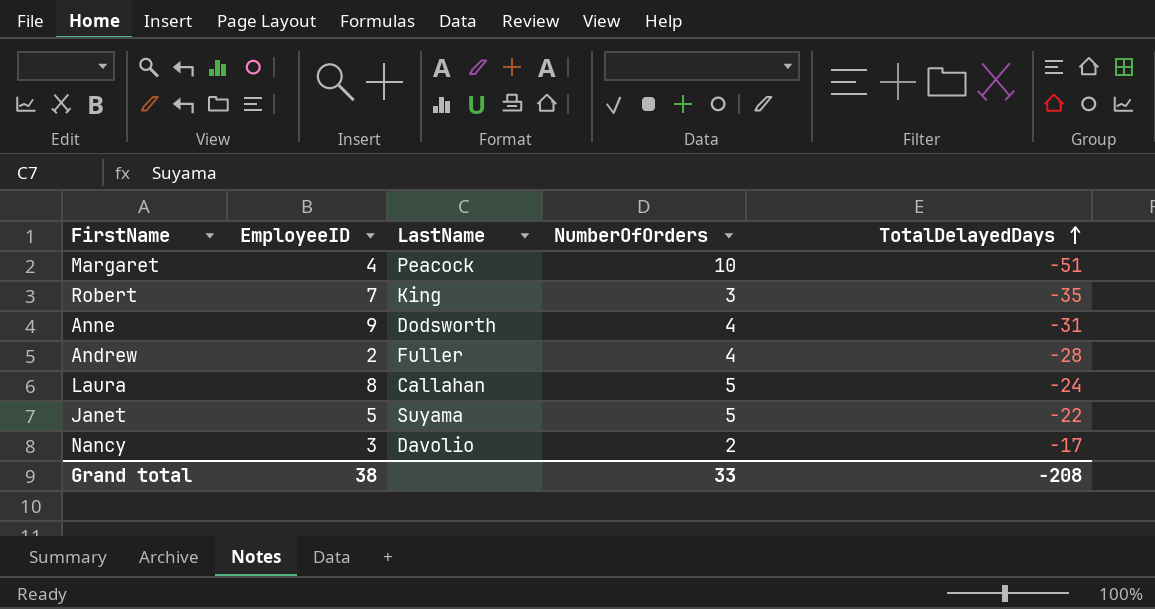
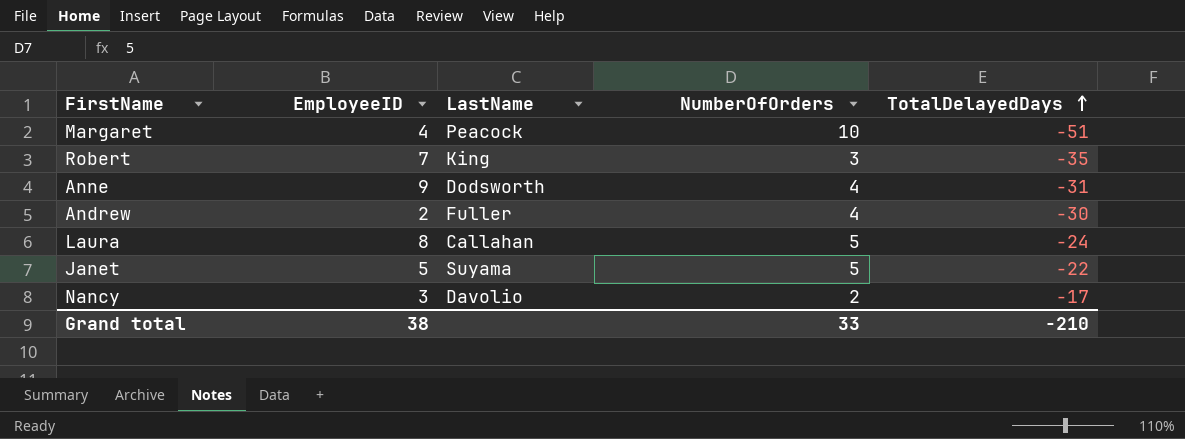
Andrew | TotalDelayedDays: -28 -> -30
Grand total | TotalDelayedDays: -208 -> -210

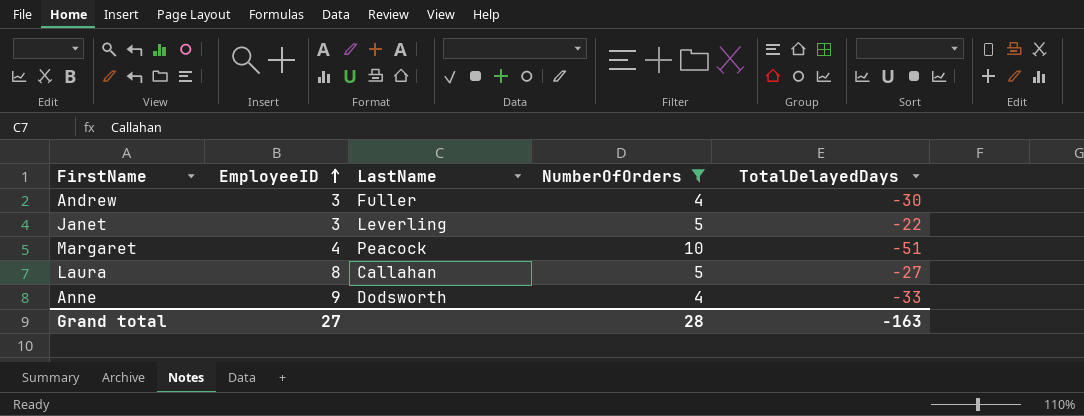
filter: none -> NumberOfOrders >= 4
row order: TotalDelayedDays ascending -> EmployeeID ascending
Andrew | EmployeeID: 2 -> 3
Janet | EmployeeID: 5 -> 3
Janet | LastName: Suyama -> Leverling
Laura | TotalDelayedDays: -24 -> -27
Anne | TotalDelayedDays: -31 -> -33
Grand total | EmployeeID: 38 -> 27
Grand total | NumberOfOrders: 33 -> 28
Grand total | TotalDelayedDays: -210 -> -163

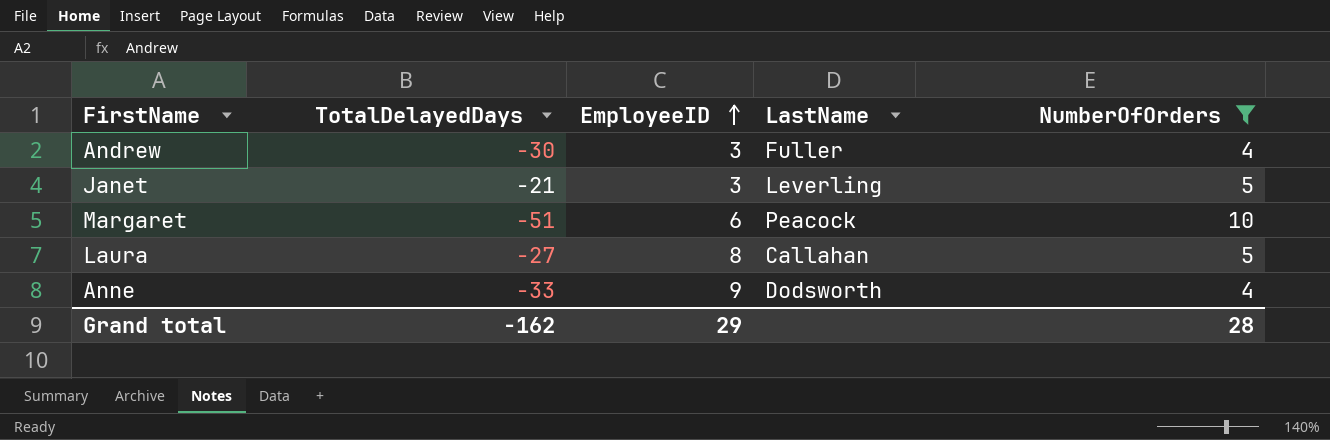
column TotalDelayedDays | position: 5 -> 2
Janet | TotalDelayedDays: -22 -> -21
Margaret | EmployeeID: 4 -> 6
Grand total | TotalDelayedDays: -163 -> -162
Grand total | EmployeeID: 27 -> 29

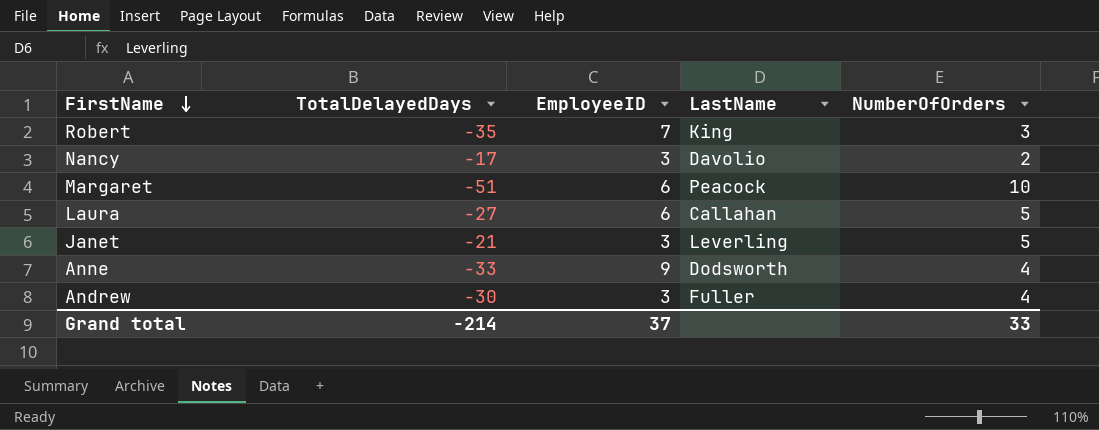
filter: NumberOfOrders >= 4 -> none
row order: EmployeeID ascending -> FirstName descending
Laura | EmployeeID: 8 -> 6
Grand total | TotalDelayedDays: -162 -> -214
Grand total | EmployeeID: 29 -> 37
Grand total | NumberOfOrders: 28 -> 33

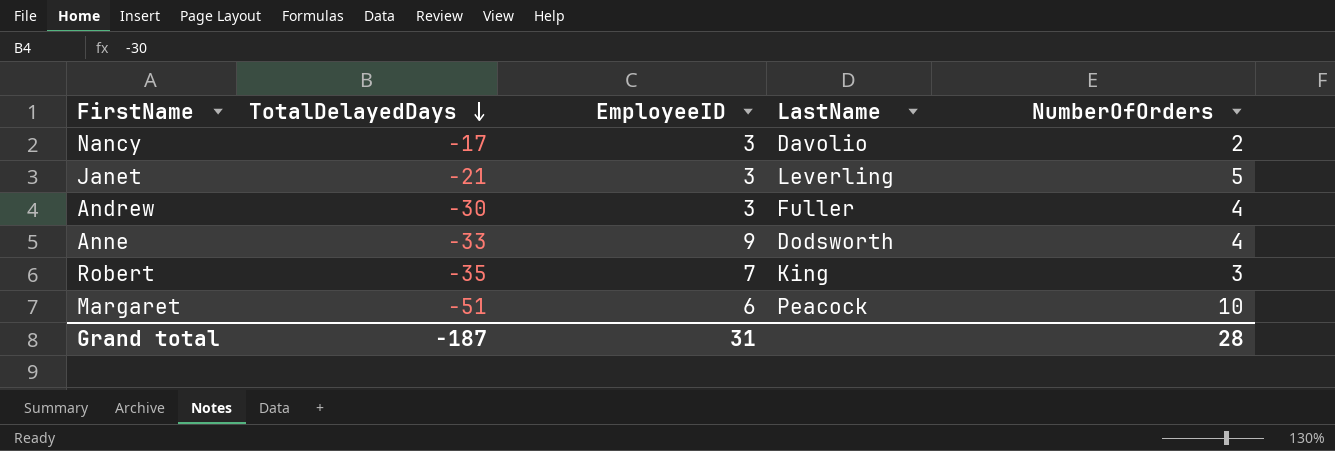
row order: FirstName descending -> TotalDelayedDays descending
row Laura: -27 | 6 | Callahan | 5 -> none
Grand total | TotalDelayedDays: -214 -> -187
Grand total | EmployeeID: 37 -> 31
Grand total | NumberOfOrders: 33 -> 28

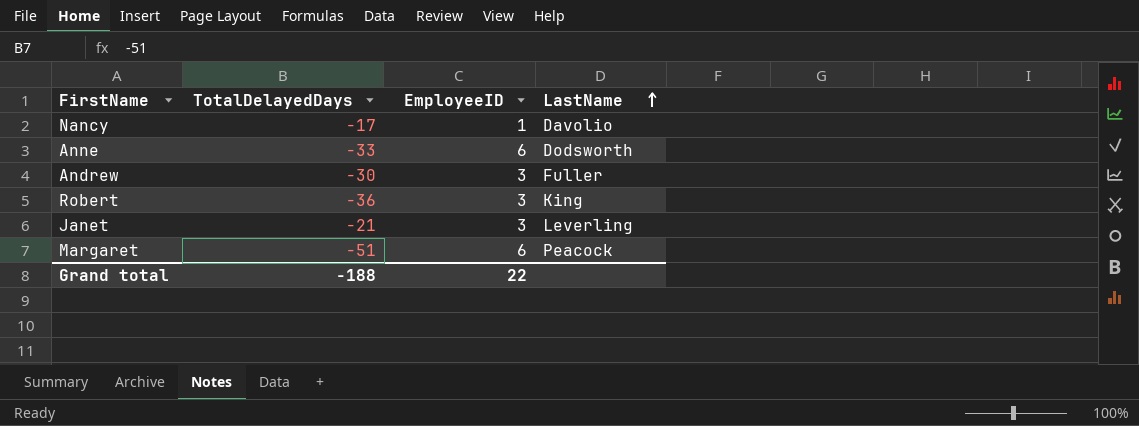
row order: TotalDelayedDays descending -> LastName ascending
column NumberOfOrders | position: 5 -> none
Nancy | EmployeeID: 3 -> 1
Anne | EmployeeID: 9 -> 6
Robert | TotalDelayedDays: -35 -> -36
Robert | EmployeeID: 7 -> 3
Grand total | TotalDelayedDays: -187 -> -188
Grand total | EmployeeID: 31 -> 22

